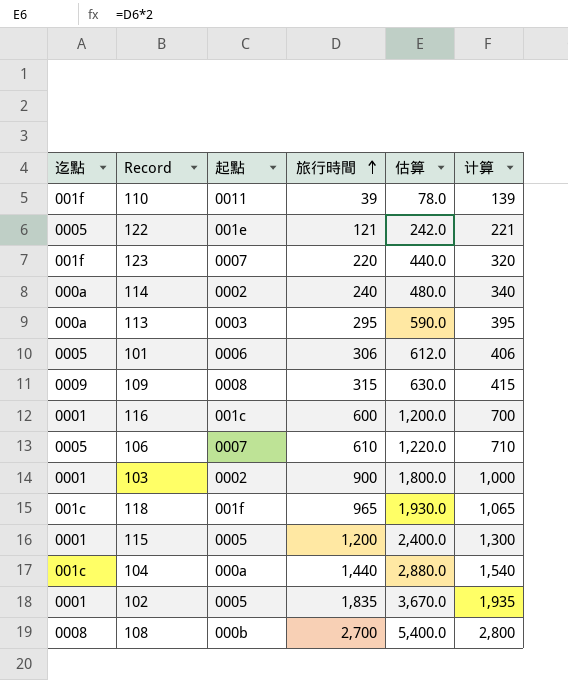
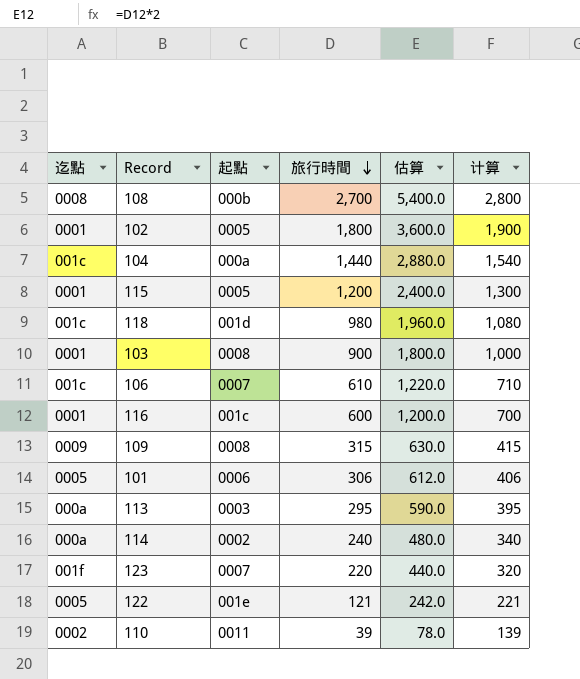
row order: 旅行時間 ascending -> 旅行時間 descending
102 | 旅行時間: 1,835 -> 1,800
102 | 估算: 3,670.0 -> 3,600.0
102 | 计算: 1,935 -> 1,900
118 | 起點: 001f -> 001d
118 | 旅行時間: 965 -> 980
118 | 估算: 1,930.0 -> 1,960.0
118 | 计算: 1,065 -> 1,080
103 | 起點: 0002 -> 0008
106 | 迄點: 0005 -> 001c
110 | 迄點: 001f -> 0002

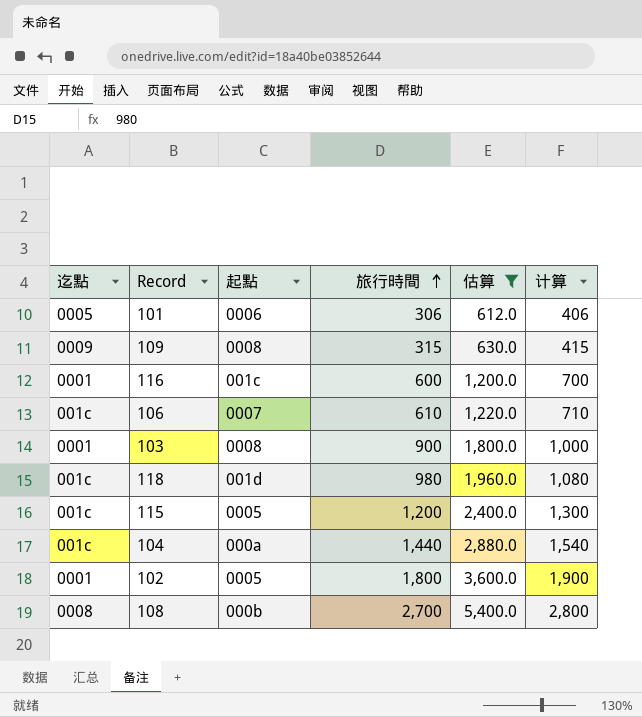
filter: none -> 估算 >= 612.0
row order: 旅行時間 descending -> 旅行時間 ascending
115 | 迄點: 0001 -> 001c

